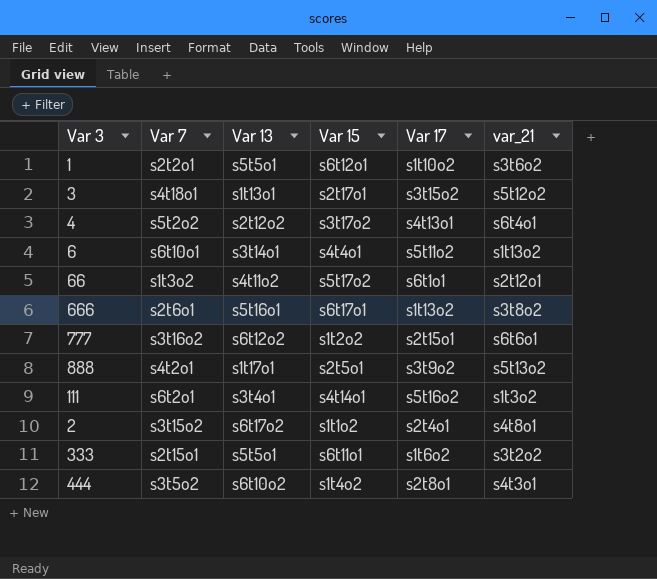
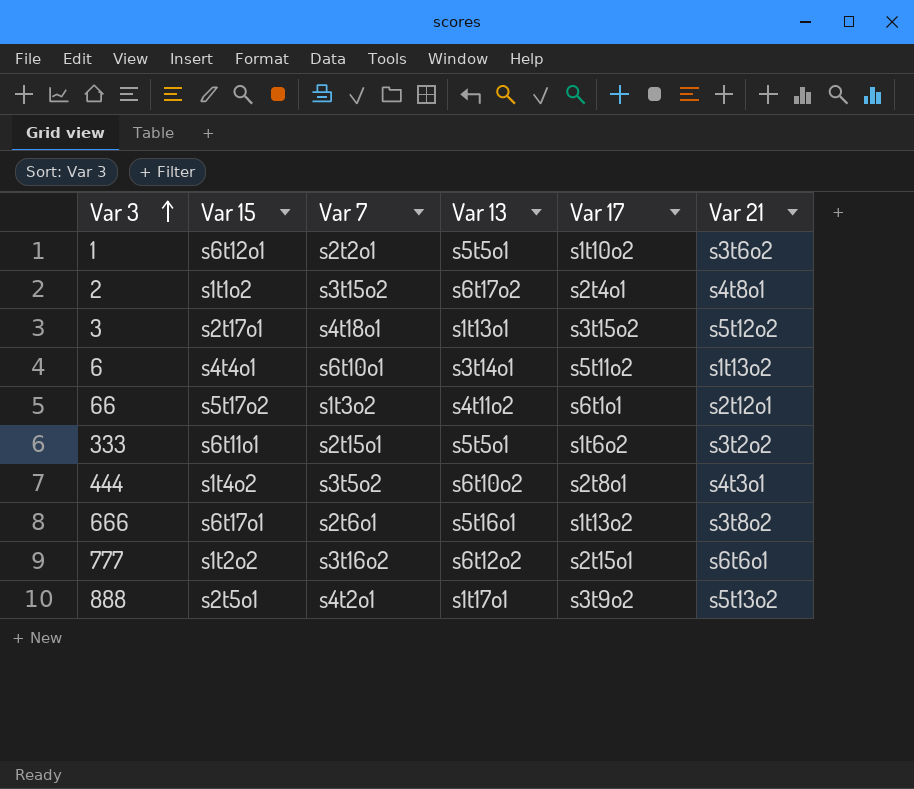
row order: none -> Var 3 ascending
column Var 15 | position: 4 -> 2
column name: var_21 -> Var 21
row 4: s5t2o2 | s2t12o2 | s3t17o2 | s4t13o1 | s6t4o1 -> none
row 111: s6t2o1 | s3t4o1 | s4t14o1 | s5t16o2 | s1t3o2 -> none

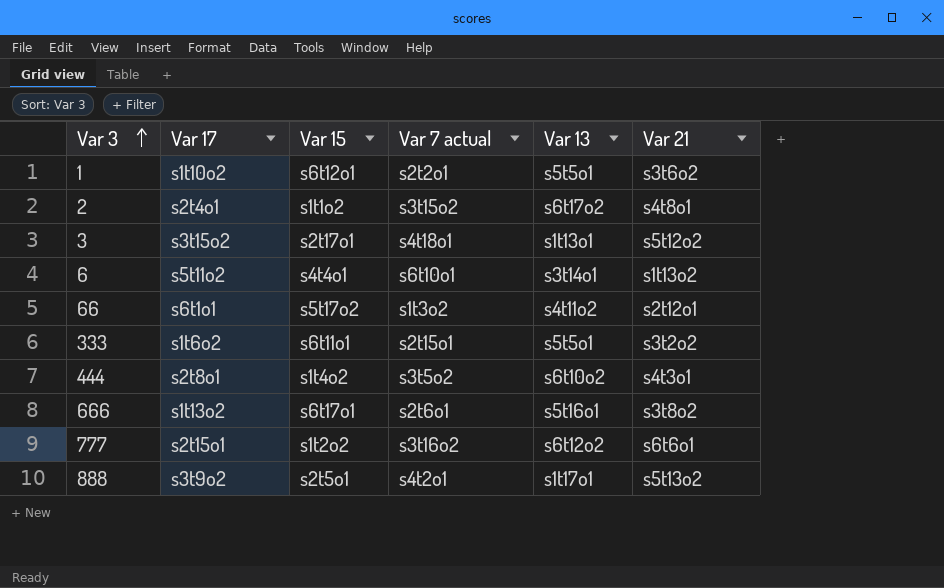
column Var 17 | position: 5 -> 2
column name: Var 7 -> Var 7 actual

